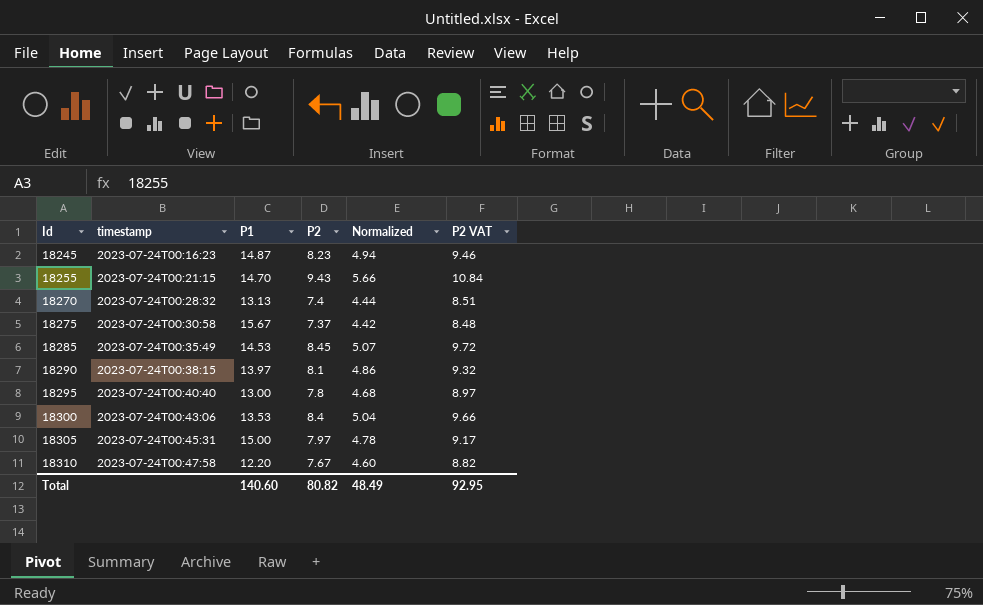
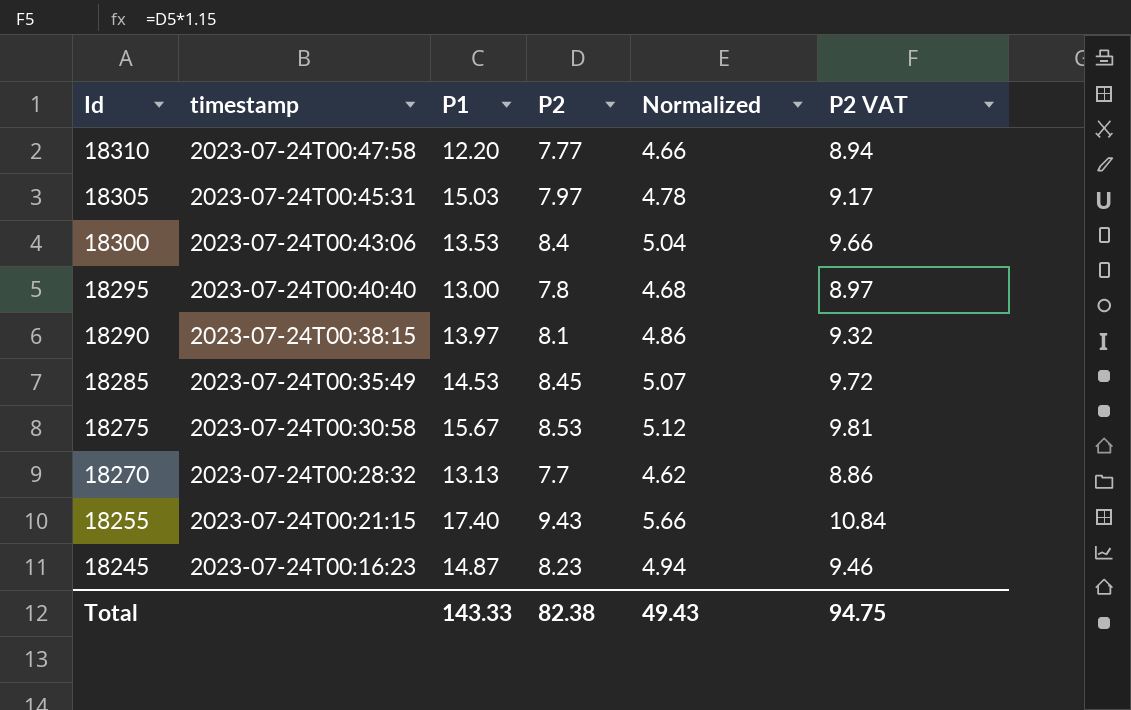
row order: Id ascending -> Id descending
18310 | P2: 7.67 -> 7.77
18310 | Normalized: 4.60 -> 4.66
18310 | P2 VAT: 8.82 -> 8.94
18305 | P1: 15.00 -> 15.03
18275 | P2: 7.37 -> 8.53
18275 | Normalized: 4.42 -> 5.12
18275 | P2 VAT: 8.48 -> 9.81
18270 | P2: 7.4 -> 7.7
18270 | Normalized: 4.44 -> 4.62
18270 | P2 VAT: 8.51 -> 8.86
18255 | P1: 14.70 -> 17.40
Total | P1: 140.60 -> 143.33
Total | P2: 80.82 -> 82.38
Total | Normalized: 48.49 -> 49.43
Total | P2 VAT: 92.95 -> 94.75

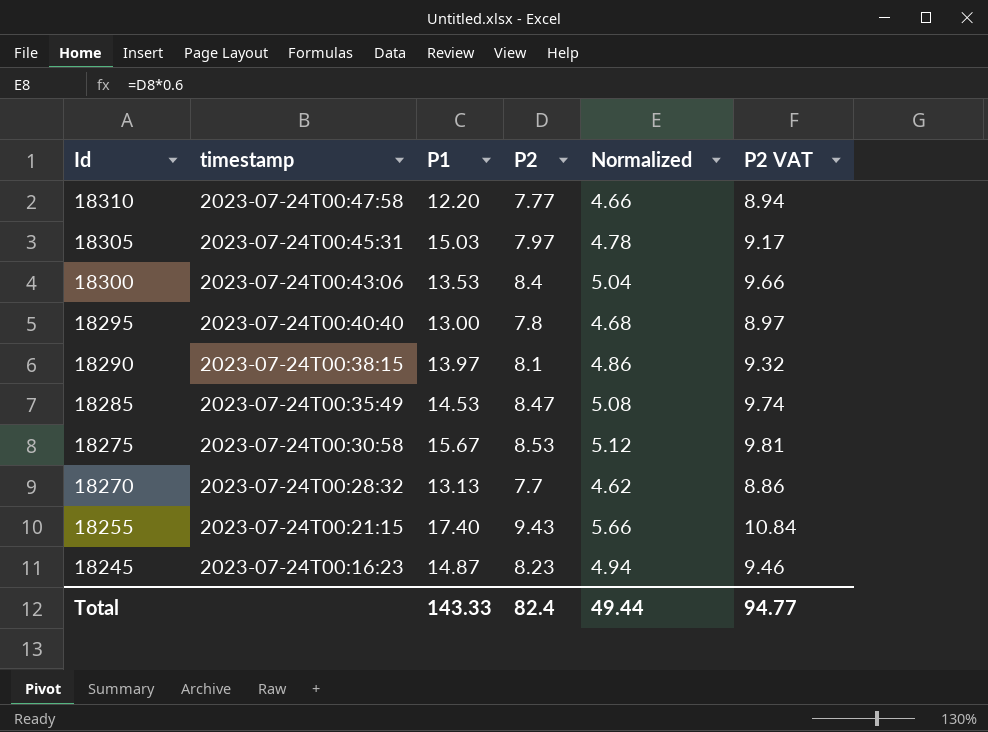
18285 | P2: 8.45 -> 8.47
18285 | Normalized: 5.07 -> 5.08
18285 | P2 VAT: 9.72 -> 9.74
Total | P2: 82.38 -> 82.4
Total | Normalized: 49.43 -> 49.44
Total | P2 VAT: 94.75 -> 94.77

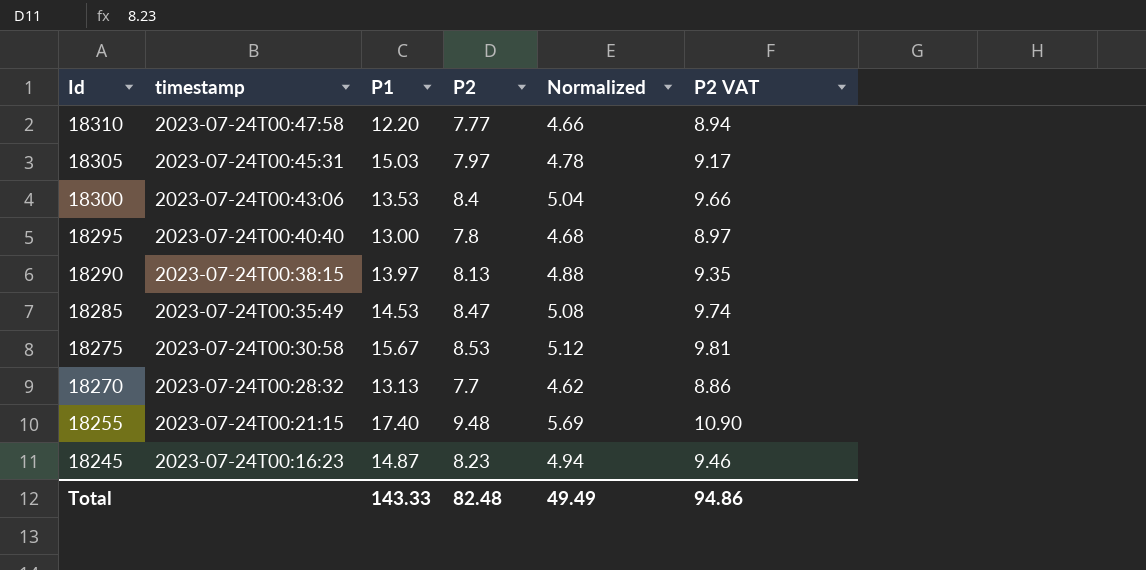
18290 | P2: 8.1 -> 8.13
18290 | Normalized: 4.86 -> 4.88
18290 | P2 VAT: 9.32 -> 9.35
18255 | P2: 9.43 -> 9.48
18255 | Normalized: 5.66 -> 5.69
18255 | P2 VAT: 10.84 -> 10.90
Total | P2: 82.4 -> 82.48
Total | Normalized: 49.44 -> 49.49
Total | P2 VAT: 94.77 -> 94.86

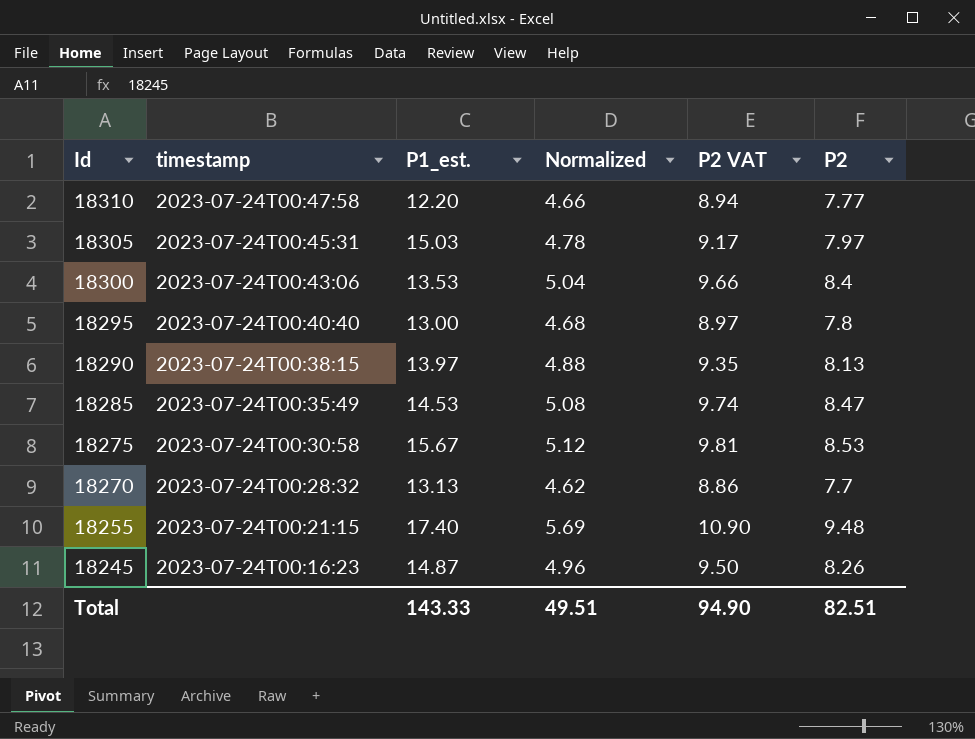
column name: P1 -> P1_est.
column P2 | position: 4 -> 6
18245 | Normalized: 4.94 -> 4.96
18245 | P2 VAT: 9.46 -> 9.50
18245 | P2: 8.23 -> 8.26
Total | Normalized: 49.49 -> 49.51
Total | P2 VAT: 94.86 -> 94.90
Total | P2: 82.48 -> 82.51

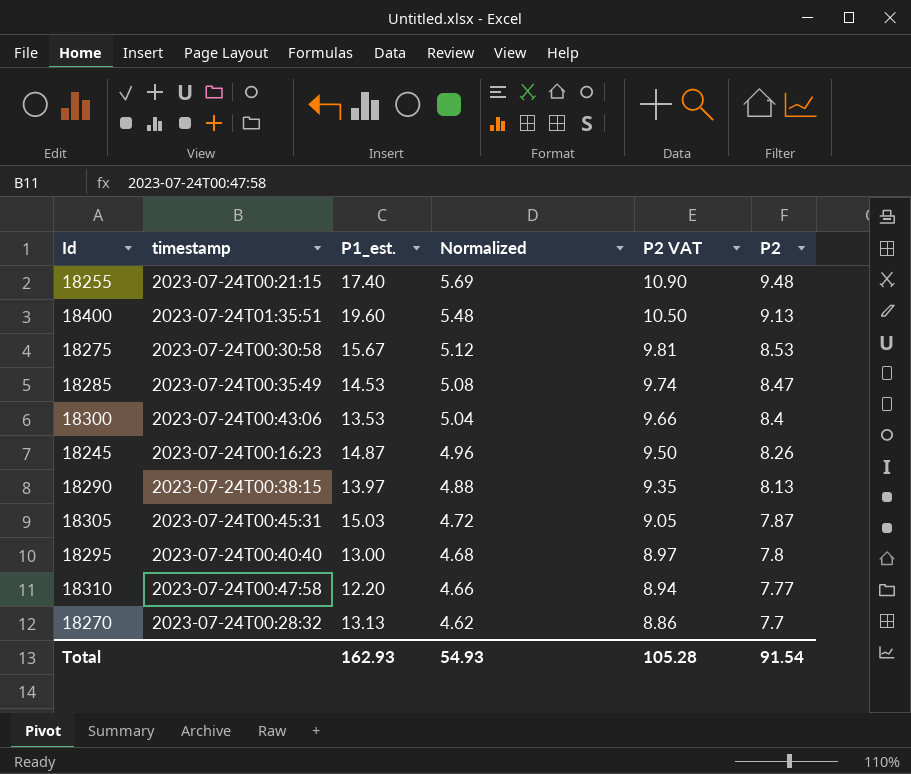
row order: Id descending -> Normalized descending
row 18400: none -> 2023-07-24T01:35:51 | 19.60 | 5.48 | 10.50 | 9.13
18305 | Normalized: 4.78 -> 4.72
18305 | P2 VAT: 9.17 -> 9.05
18305 | P2: 7.97 -> 7.87
Total | P1_est.: 143.33 -> 162.93
Total | Normalized: 49.51 -> 54.93
Total | P2 VAT: 94.90 -> 105.28
Total | P2: 82.51 -> 91.54

